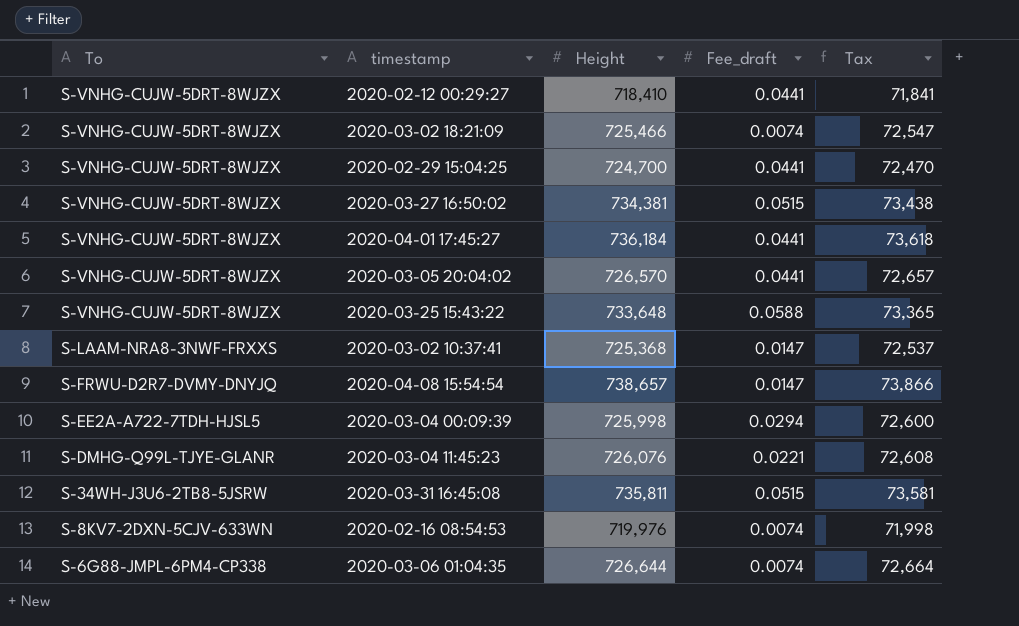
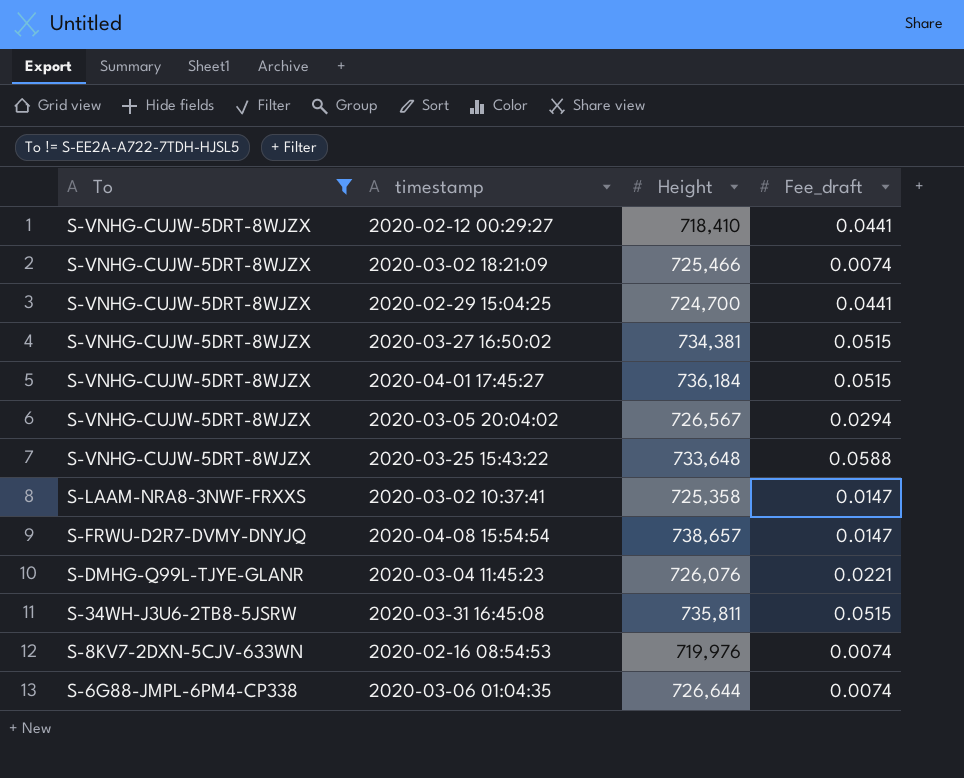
filter: none -> To != S-EE2A-A722-7TDH-HJSL5
column Tax | formula: [Height] * 0.1 -> none
2020-04-01 17:45:27 | Fee_draft: 0.0441 -> 0.0515
2020-03-05 20:04:02 | Height: 726,570 -> 726,567
2020-03-05 20:04:02 | Fee_draft: 0.0441 -> 0.0294
2020-03-02 10:37:41 | Height: 725,368 -> 725,358

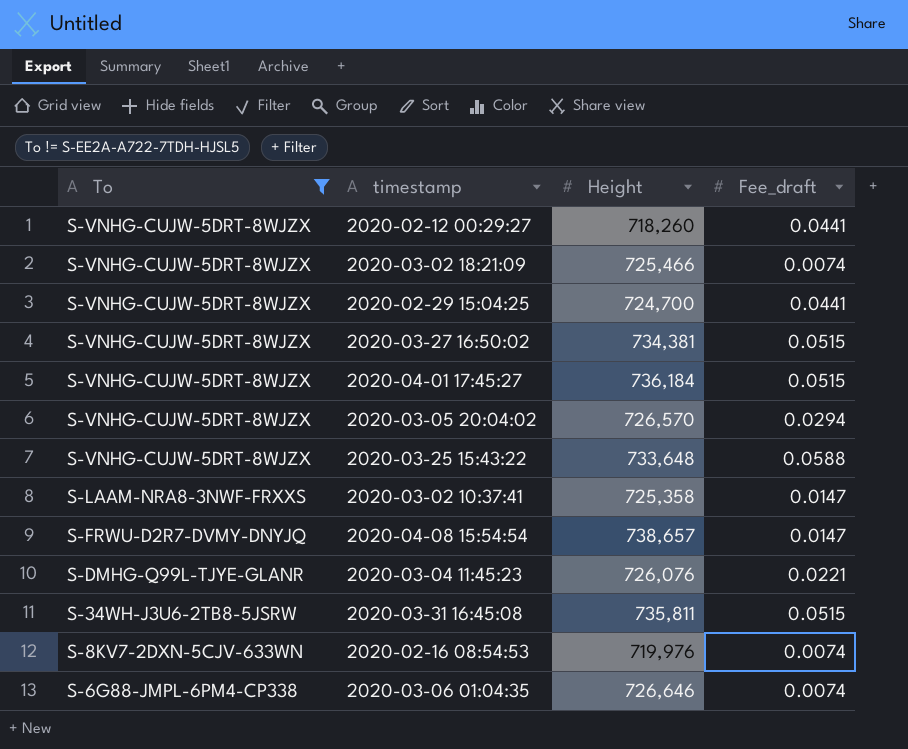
2020-02-12 00:29:27 | Height: 718,410 -> 718,260
2020-03-05 20:04:02 | Height: 726,567 -> 726,570
2020-03-06 01:04:35 | Height: 726,644 -> 726,646

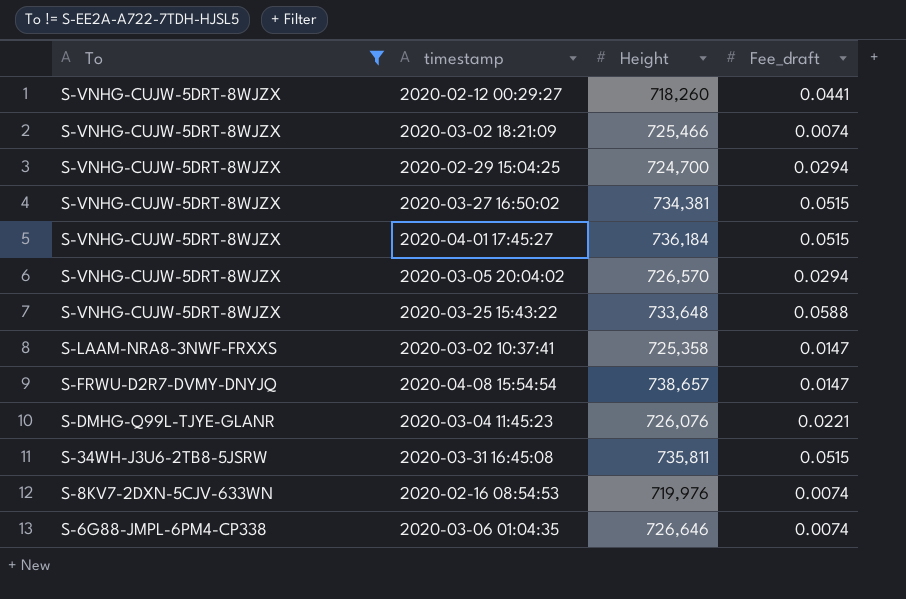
2020-02-29 15:04:25 | Fee_draft: 0.0441 -> 0.0294

